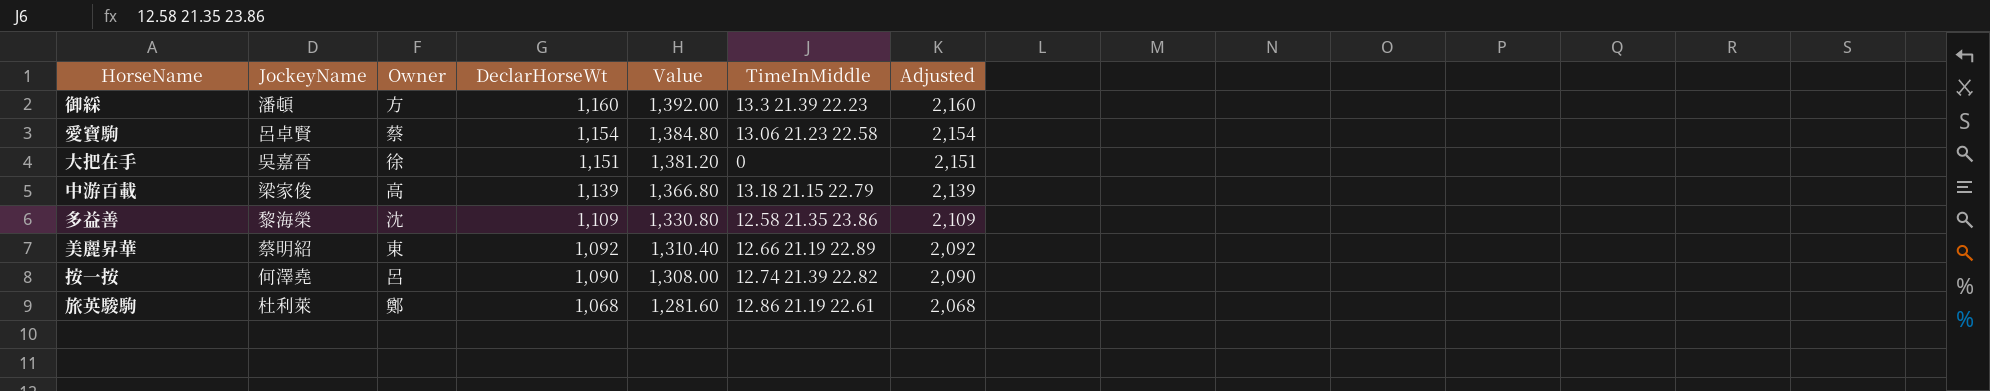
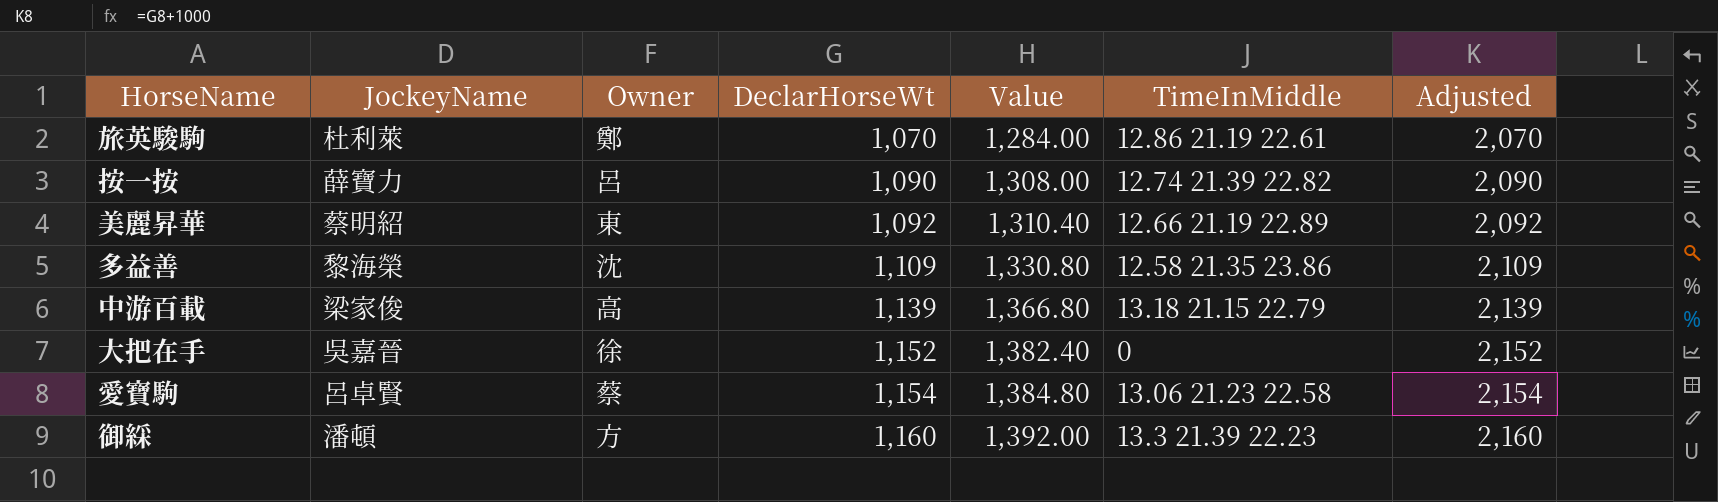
row order: DeclarHorseWt descending -> DeclarHorseWt ascending
旅英駿駒 | DeclarHorseWt: 1,068 -> 1,070
旅英駿駒 | Value: 1,281.60 -> 1,284.00
旅英駿駒 | Adjusted: 2,068 -> 2,070
按一按 | JockeyName: 何澤堯 -> 薛寶力
大把在手 | DeclarHorseWt: 1,151 -> 1,152
大把在手 | Value: 1,381.20 -> 1,382.40
大把在手 | Adjusted: 2,151 -> 2,152

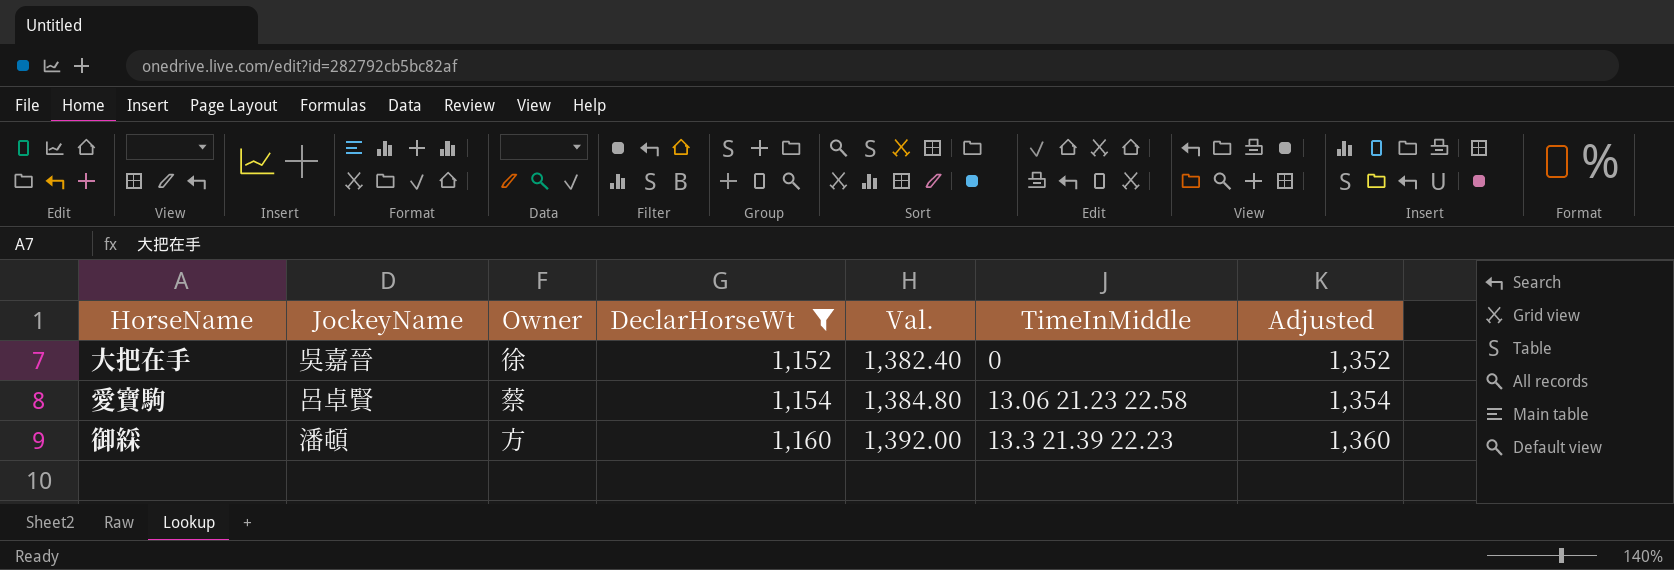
filter: none -> DeclarHorseWt >= 1,152
column name: Value -> Val.
column Adjusted | formula: [DeclarHorseWt] + 1000 -> [DeclarHorseWt] + 200

